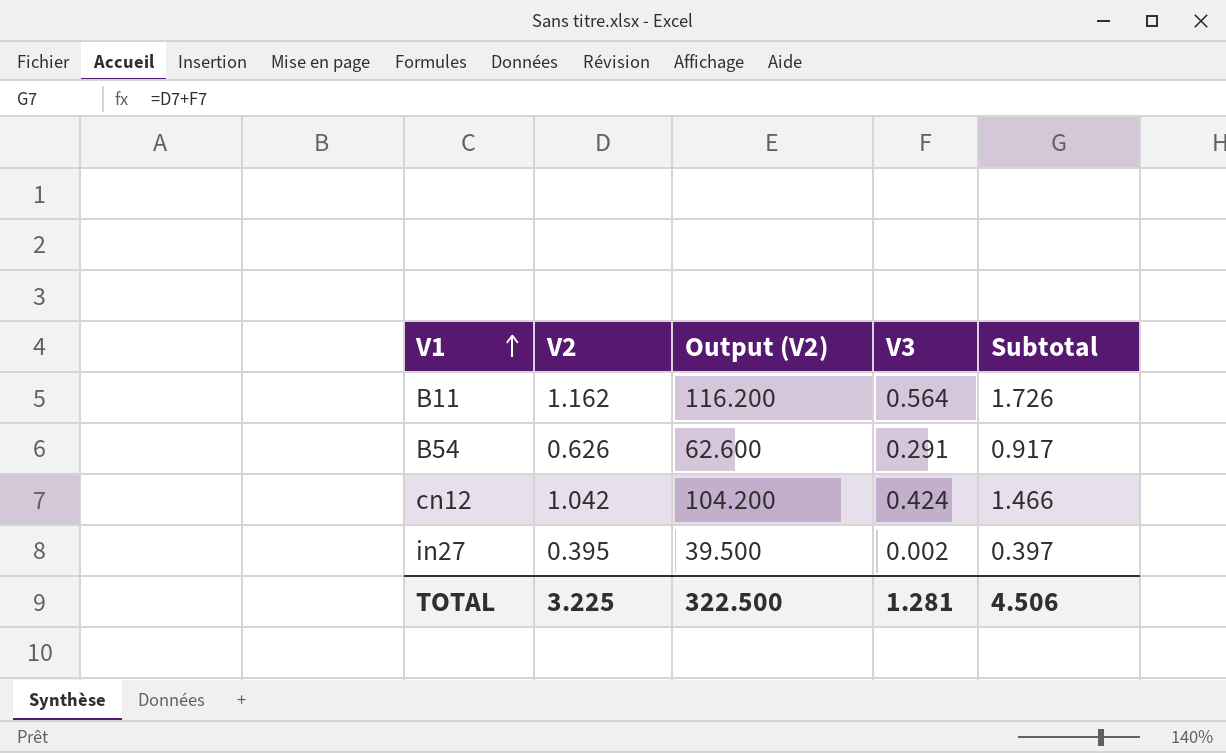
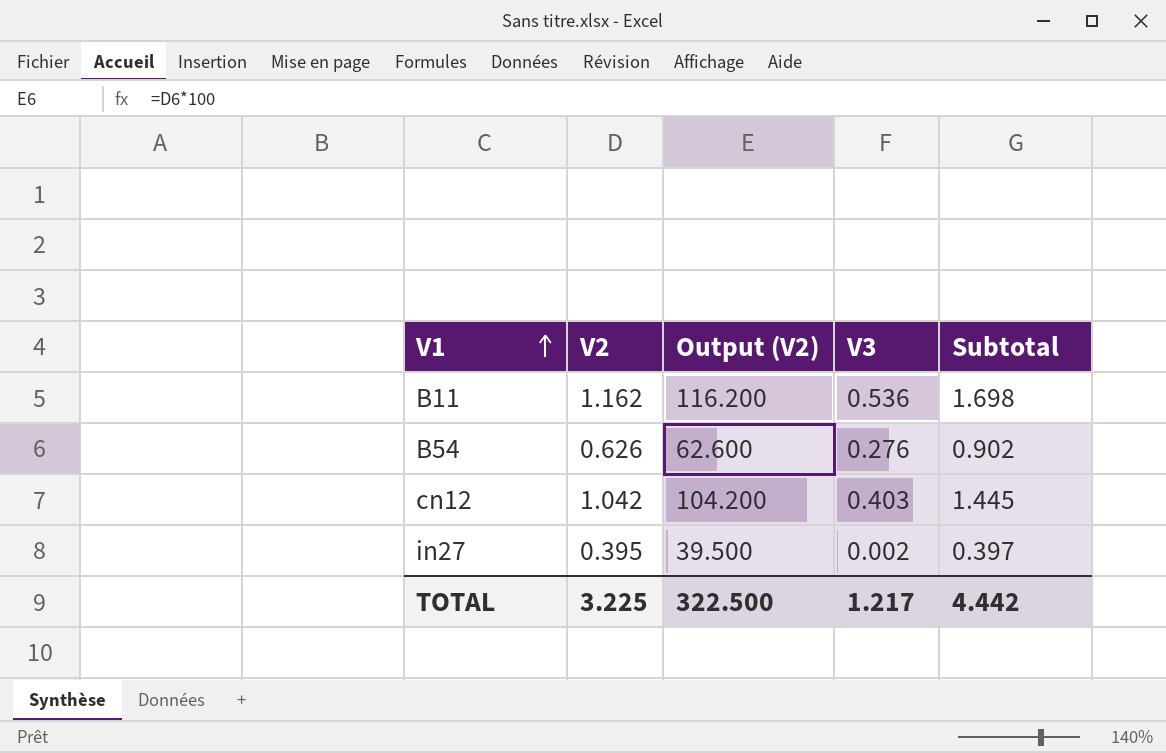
B11 | V3: 0.564 -> 0.536
B11 | Subtotal: 1.726 -> 1.698
B54 | V3: 0.291 -> 0.276
B54 | Subtotal: 0.917 -> 0.902
cn12 | V3: 0.424 -> 0.403
cn12 | Subtotal: 1.466 -> 1.445
TOTAL | V3: 1.281 -> 1.217
TOTAL | Subtotal: 4.506 -> 4.442

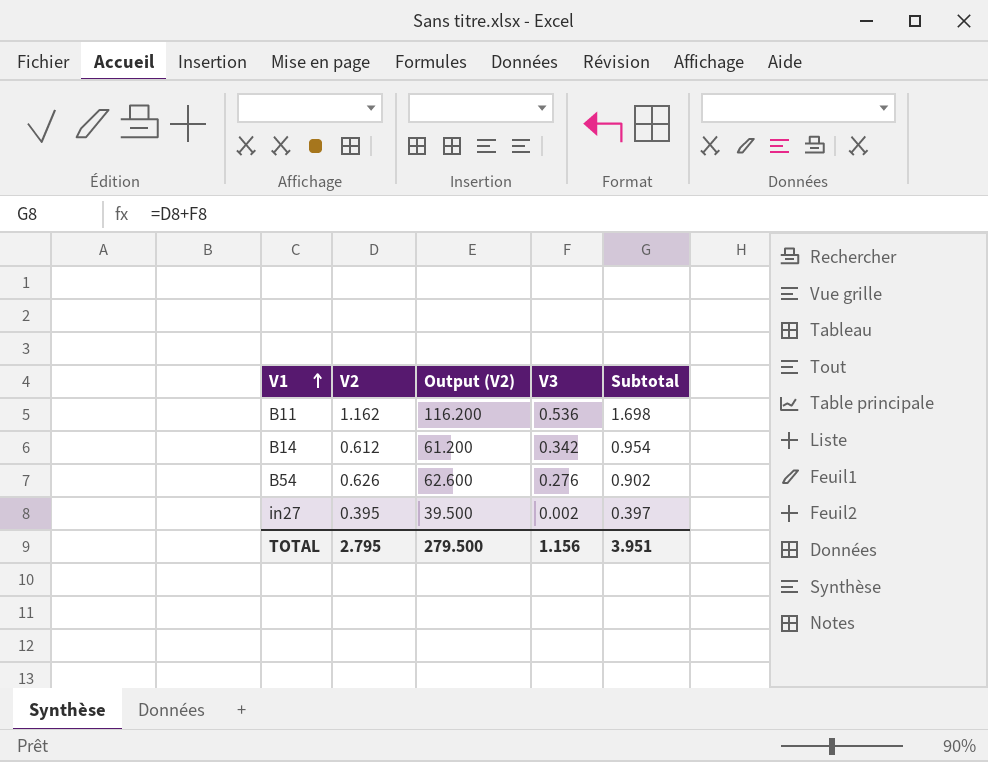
row cn12: 1.042 | 104.200 | 0.403 | 1.445 -> none
row B14: none -> 0.612 | 61.200 | 0.342 | 0.954
TOTAL | V2: 3.225 -> 2.795
TOTAL | Output (V2): 322.500 -> 279.500
TOTAL | V3: 1.217 -> 1.156
TOTAL | Subtotal: 4.442 -> 3.951

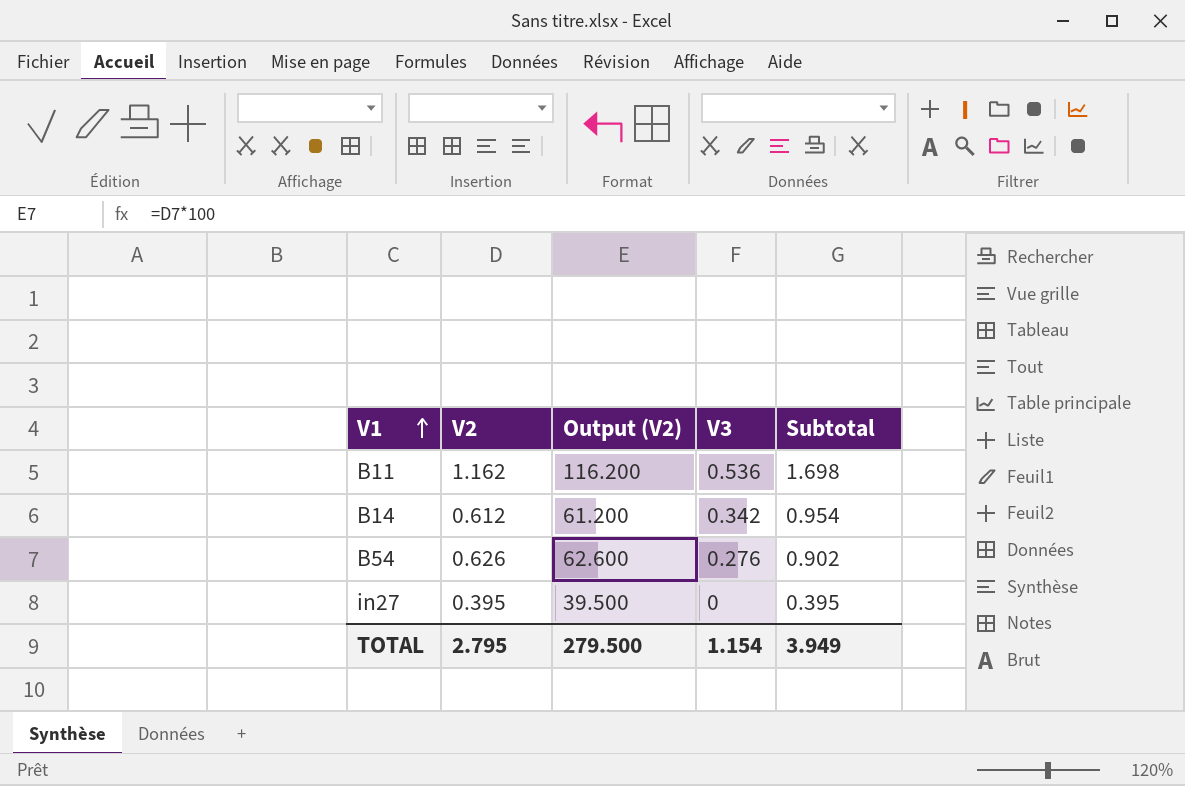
in27 | V3: 0.002 -> 0
in27 | Subtotal: 0.397 -> 0.395
TOTAL | V3: 1.156 -> 1.154
TOTAL | Subtotal: 3.951 -> 3.949

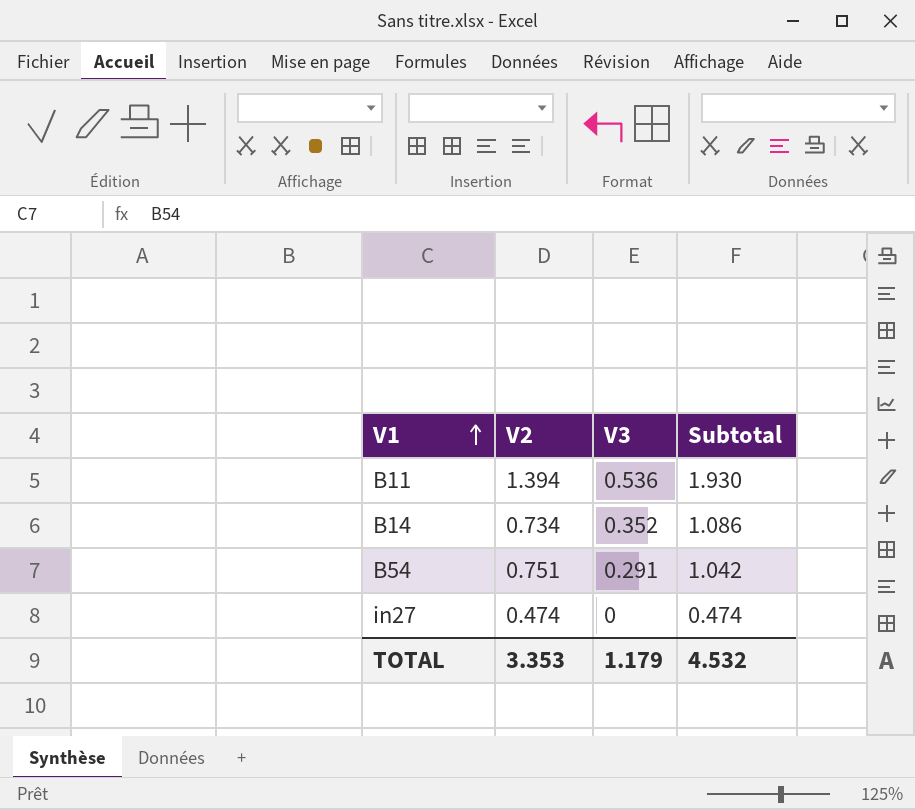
column Output (V2) | formula: [V2] * 100 -> none
B11 | V2: 1.162 -> 1.394
B11 | Subtotal: 1.698 -> 1.930
B14 | V2: 0.612 -> 0.734
B14 | V3: 0.342 -> 0.352
B14 | Subtotal: 0.954 -> 1.086
B54 | V2: 0.626 -> 0.751
B54 | V3: 0.276 -> 0.291
B54 | Subtotal: 0.902 -> 1.042
in27 | V2: 0.395 -> 0.474
in27 | Subtotal: 0.395 -> 0.474
TOTAL | V2: 2.795 -> 3.353
TOTAL | V3: 1.154 -> 1.179
TOTAL | Subtotal: 3.949 -> 4.532

